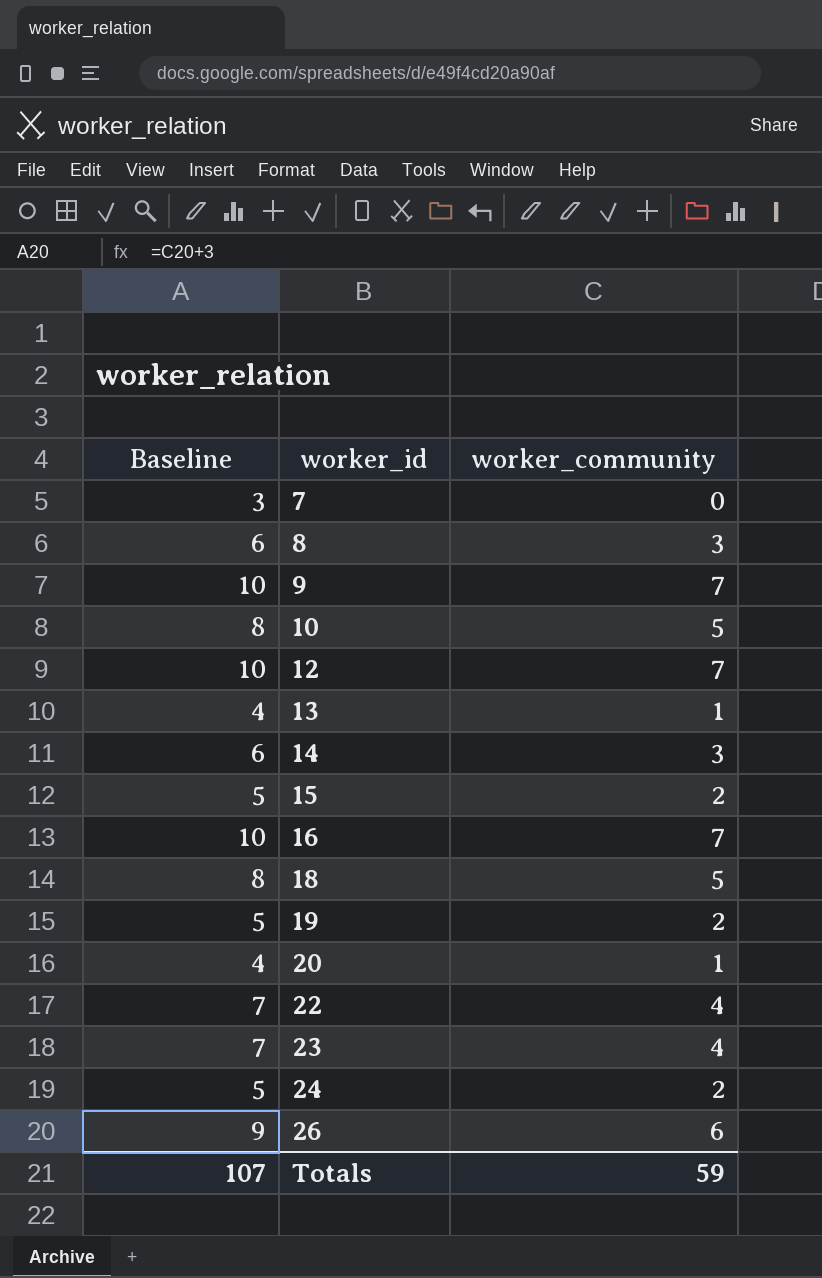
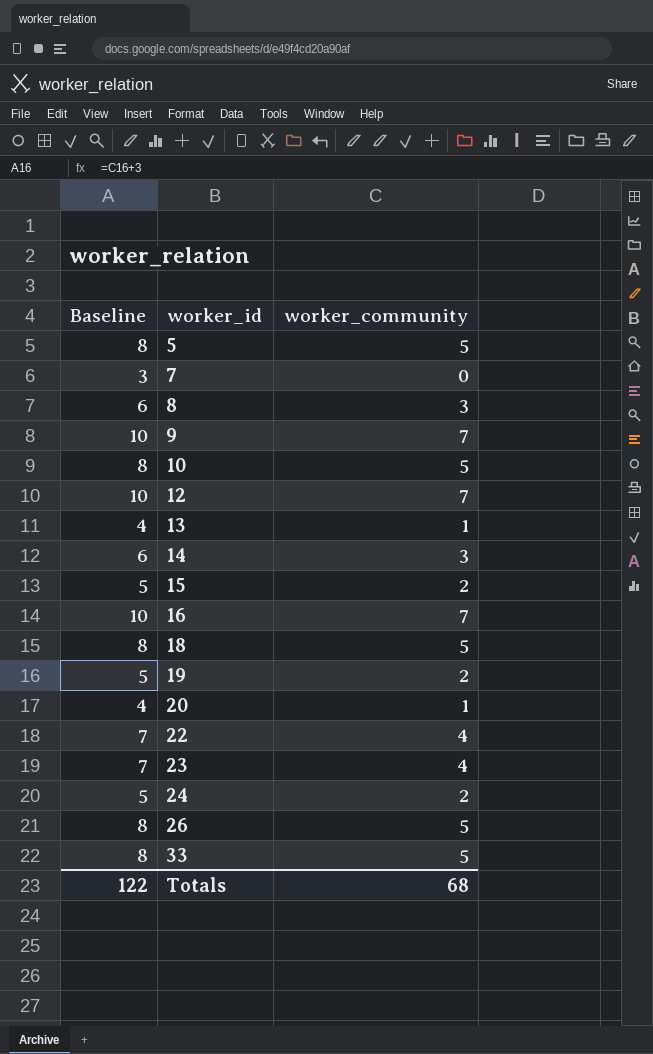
row 5: none -> 8 | 5
26 | Baseline: 9 -> 8
26 | worker_community: 6 -> 5
row 33: none -> 8 | 5
Totals | Baseline: 107 -> 122
Totals | worker_community: 59 -> 68

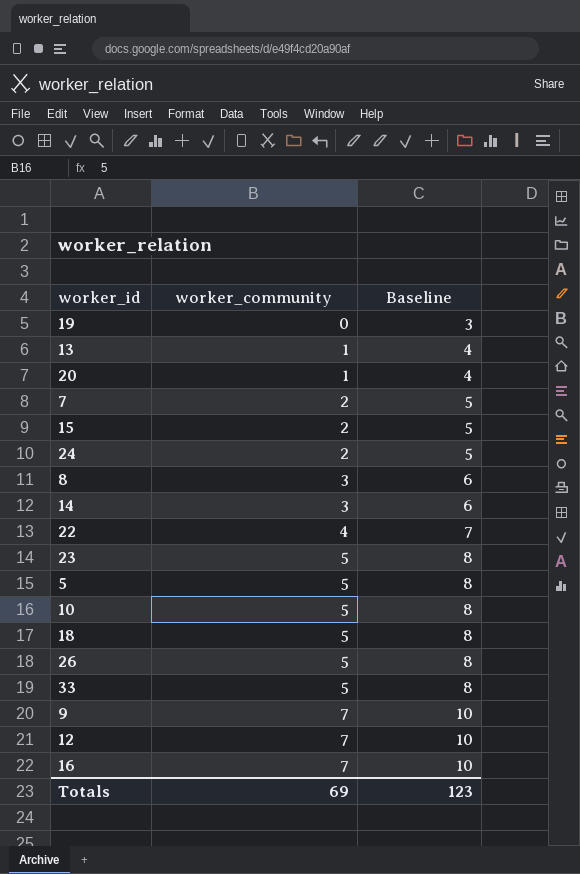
row order: worker_id ascending -> worker_community ascending
column Baseline | position: 1 -> 3
19 | worker_community: 2 -> 0
19 | Baseline: 5 -> 3
7 | worker_community: 0 -> 2
7 | Baseline: 3 -> 5
23 | worker_community: 4 -> 5
23 | Baseline: 7 -> 8
Totals | worker_community: 68 -> 69
Totals | Baseline: 122 -> 123

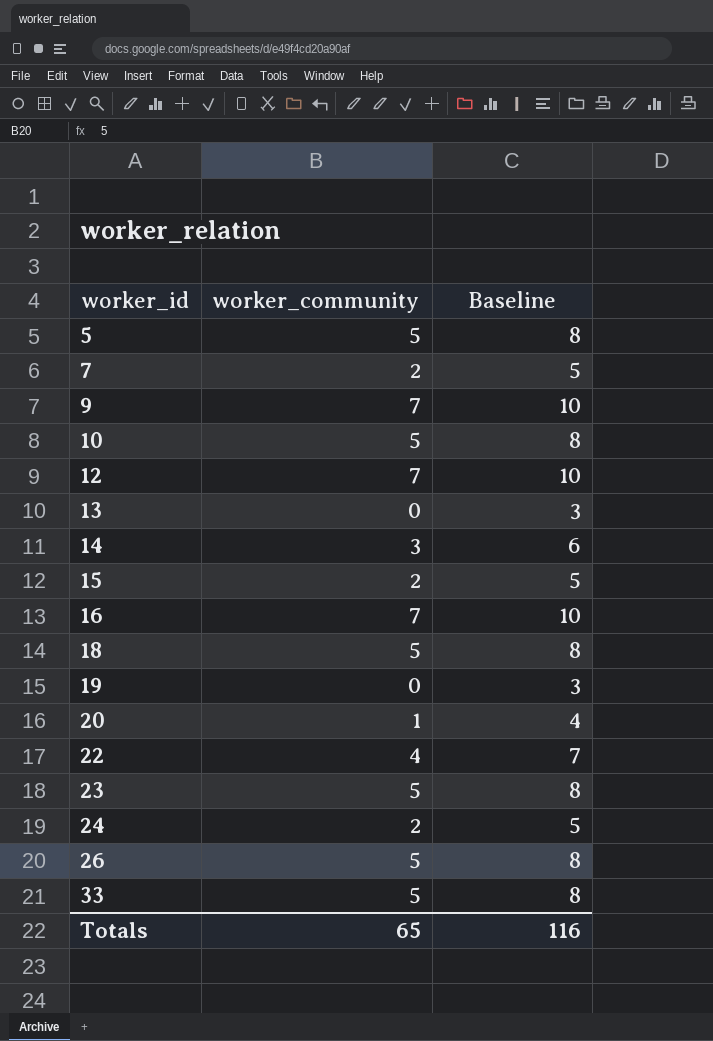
row order: worker_community ascending -> worker_id ascending
row 8: 3 | 6 -> none
13 | worker_community: 1 -> 0
13 | Baseline: 4 -> 3
Totals | worker_community: 69 -> 65
Totals | Baseline: 123 -> 116

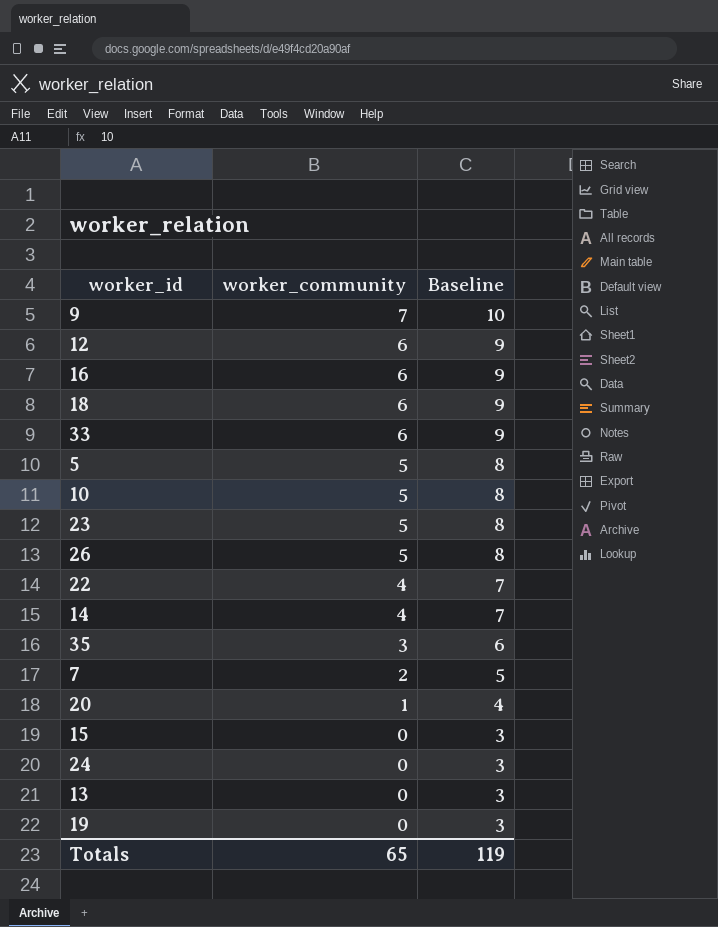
row order: worker_id ascending -> worker_community descending
12 | worker_community: 7 -> 6
12 | Baseline: 10 -> 9
16 | worker_community: 7 -> 6
16 | Baseline: 10 -> 9
18 | worker_community: 5 -> 6
18 | Baseline: 8 -> 9
33 | worker_community: 5 -> 6
33 | Baseline: 8 -> 9
14 | worker_community: 3 -> 4
14 | Baseline: 6 -> 7
row 35: none -> 3 | 6
15 | worker_community: 2 -> 0
15 | Baseline: 5 -> 3
24 | worker_community: 2 -> 0
24 | Baseline: 5 -> 3
Totals | Baseline: 116 -> 119

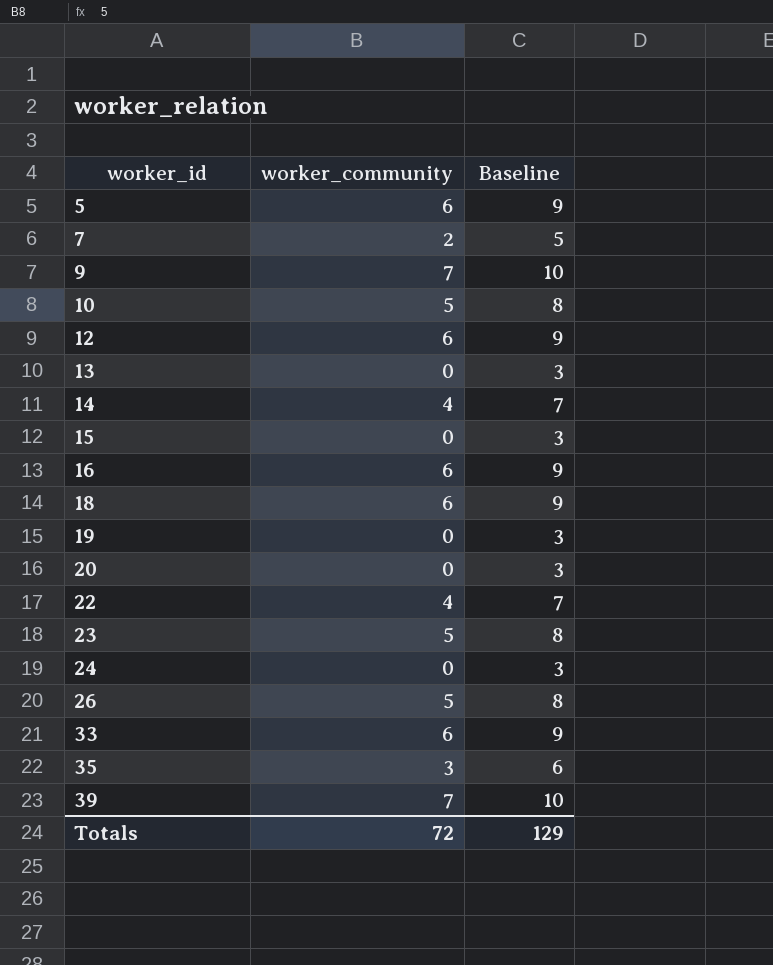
row order: worker_community descending -> worker_id ascending
5 | worker_community: 5 -> 6
5 | Baseline: 8 -> 9
20 | worker_community: 1 -> 0
20 | Baseline: 4 -> 3
row 39: none -> 7 | 10
Totals | worker_community: 65 -> 72
Totals | Baseline: 119 -> 129

